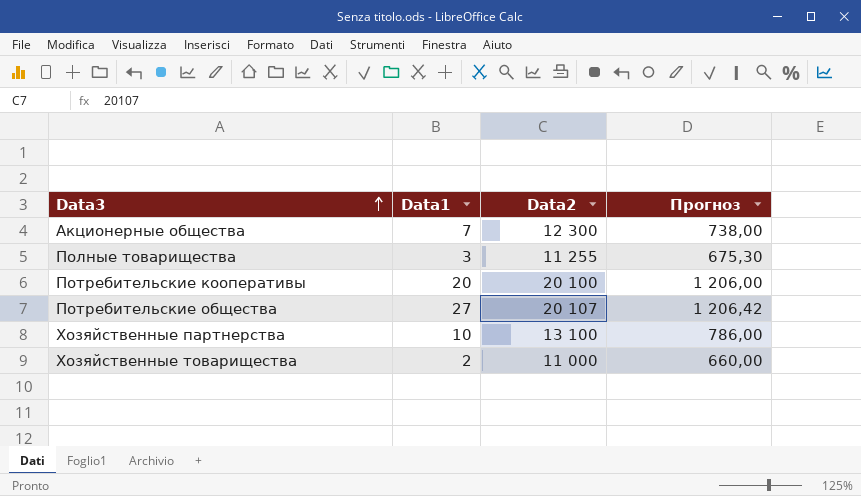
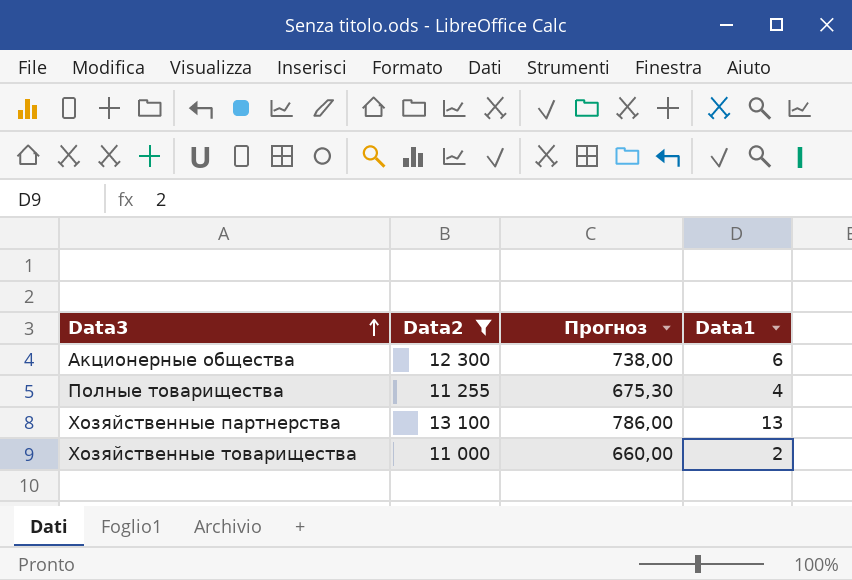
filter: none -> Data2 <= 13 100
column Data1 | position: 2 -> 4
Акционерные общества | Data1: 7 -> 6
Полные товарищества | Data1: 3 -> 4
Хозяйственные партнерства | Data1: 10 -> 13

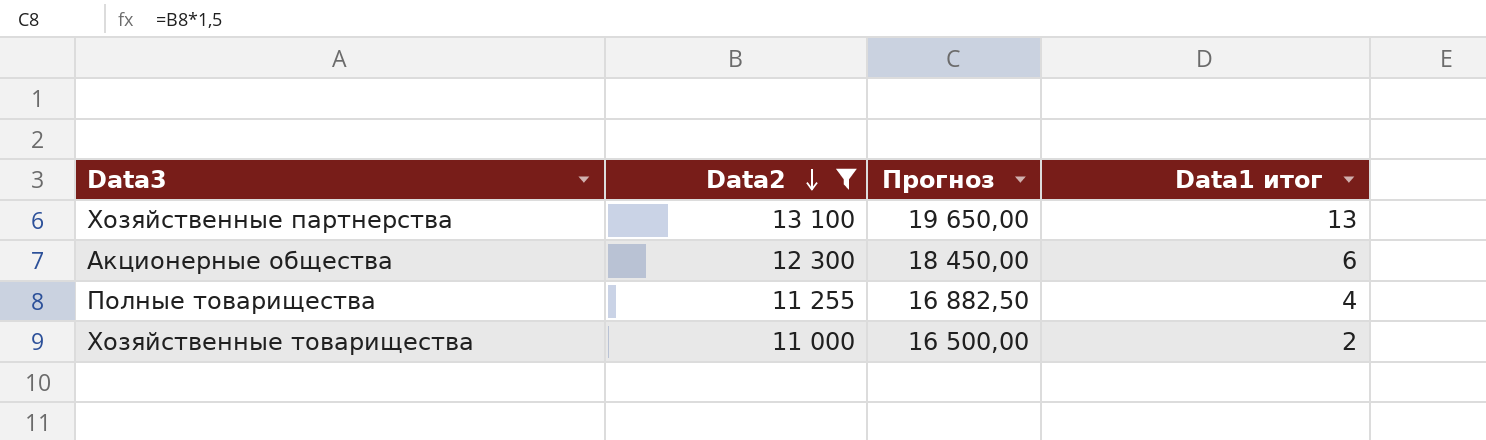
row order: Data3 ascending -> Data2 descending
column Прогноз | formula: [Data2] * 0,06 -> [Data2] * 1,5
column name: Data1 -> Data1 итог

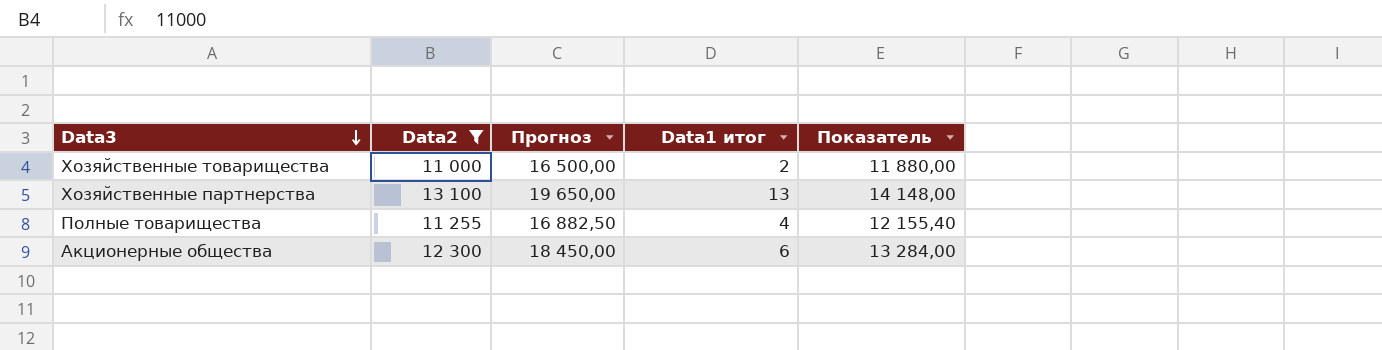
row order: Data2 descending -> Data3 descending
column Показатель | formula: none -> [Data2] * 1,08

